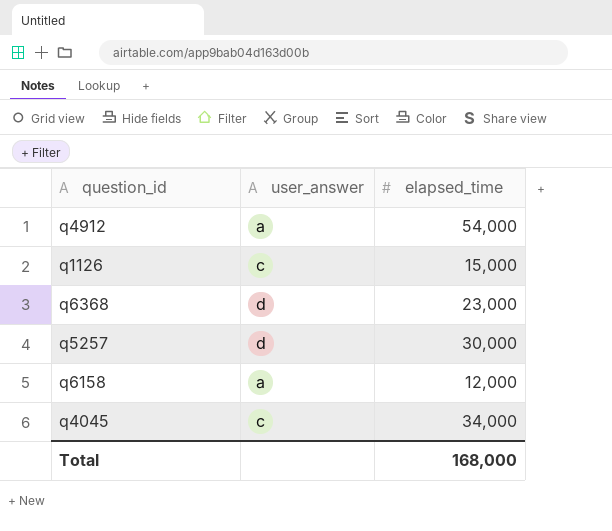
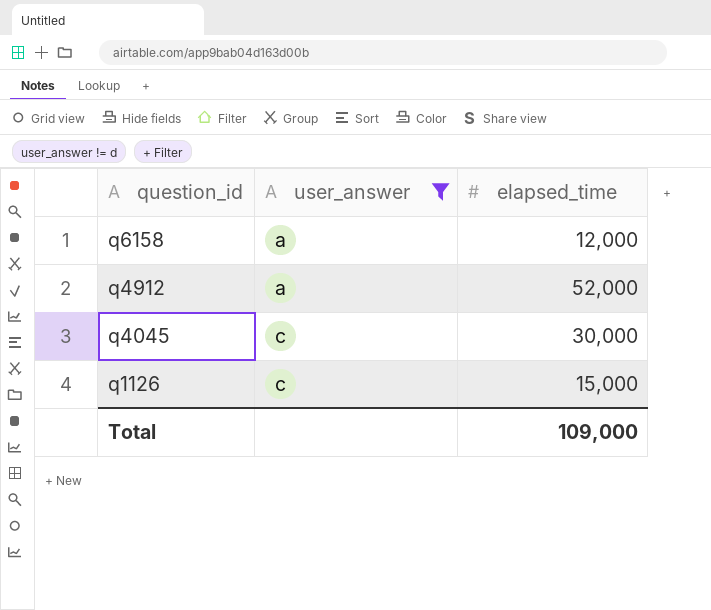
filter: none -> user_answer != d
row order: none -> question_id descending
q4912 | elapsed_time: 54,000 -> 52,000
q4045 | elapsed_time: 34,000 -> 30,000
Total | elapsed_time: 168,000 -> 109,000

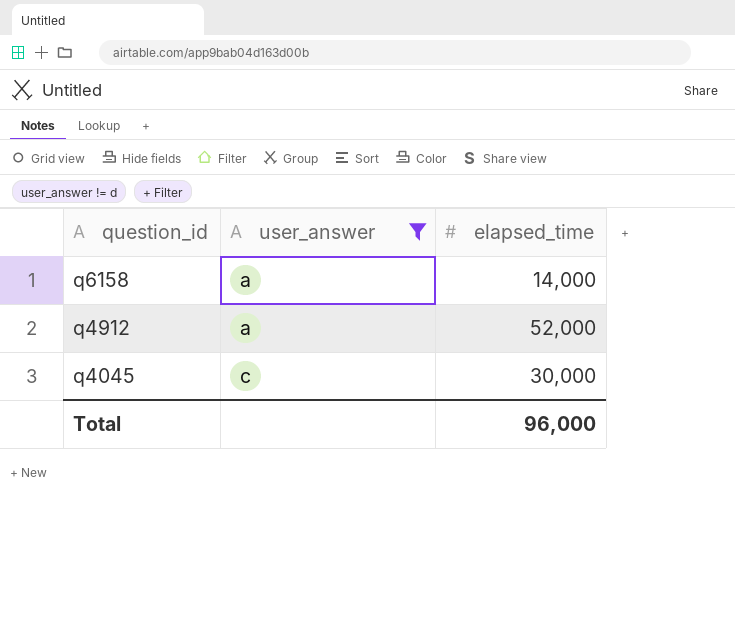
row q1126: c | 15,000 -> none
q6158 | elapsed_time: 12,000 -> 14,000
Total | elapsed_time: 109,000 -> 96,000

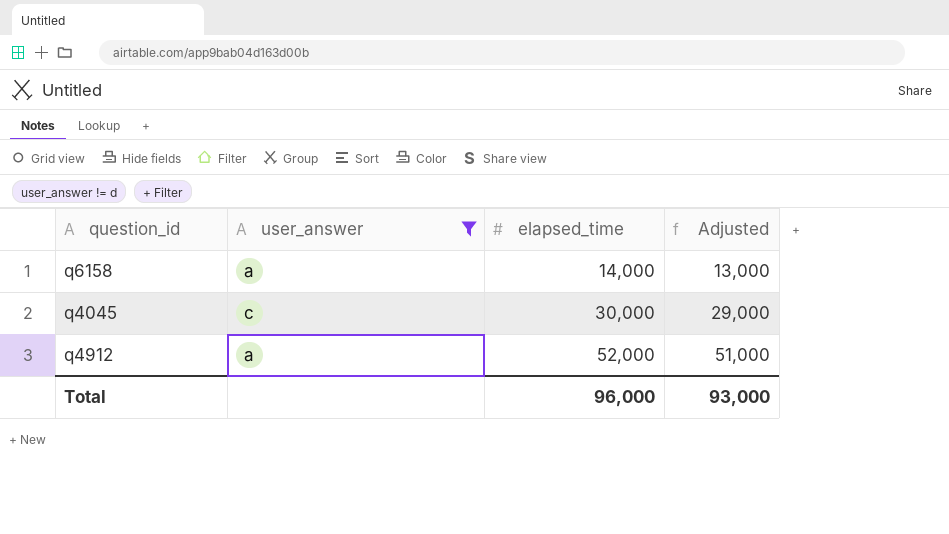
row order: question_id descending -> elapsed_time ascending
column Adjusted | formula: none -> [elapsed_time] - 1000

